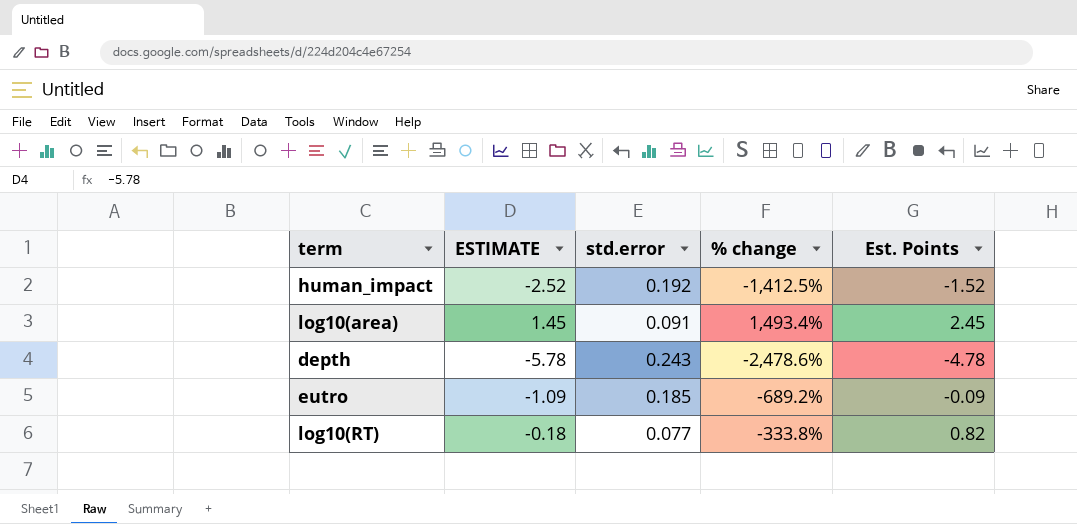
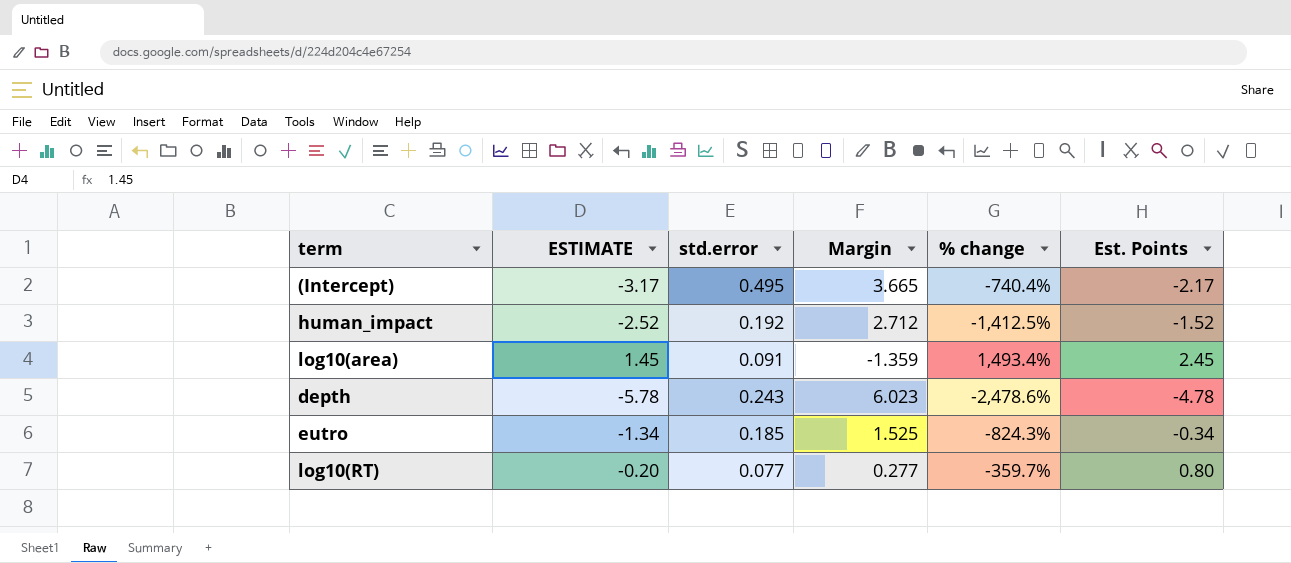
column Margin | formula: none -> [std.error] - [ESTIMATE]
row (Intercept): none -> -3.17 | 0.495 | 3.665 | -740.4% | -2.17
eutro | ESTIMATE: -1.09 -> -1.34
eutro | % change: -689.2% -> -824.3%
eutro | Est. Points: -0.09 -> -0.34
log10(RT) | ESTIMATE: -0.18 -> -0.20
log10(RT) | % change: -333.8% -> -359.7%
log10(RT) | Est. Points: 0.82 -> 0.80

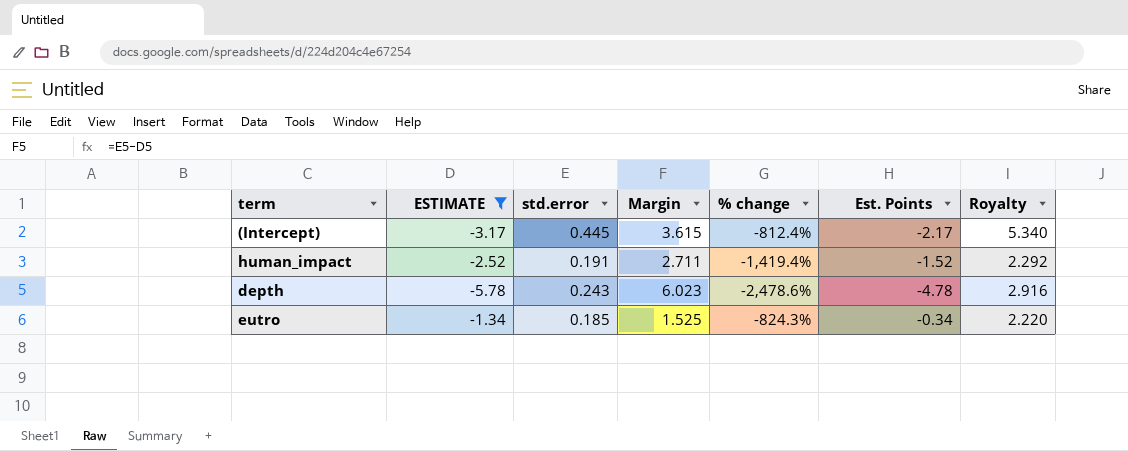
filter: none -> ESTIMATE <= -1.34
column Royalty | formula: none -> [std.error] * 12
(Intercept) | std.error: 0.495 -> 0.445
(Intercept) | Margin: 3.665 -> 3.615
(Intercept) | % change: -740.4% -> -812.4%
human_impact | std.error: 0.192 -> 0.191
human_impact | Margin: 2.712 -> 2.711
human_impact | % change: -1,412.5% -> -1,419.4%

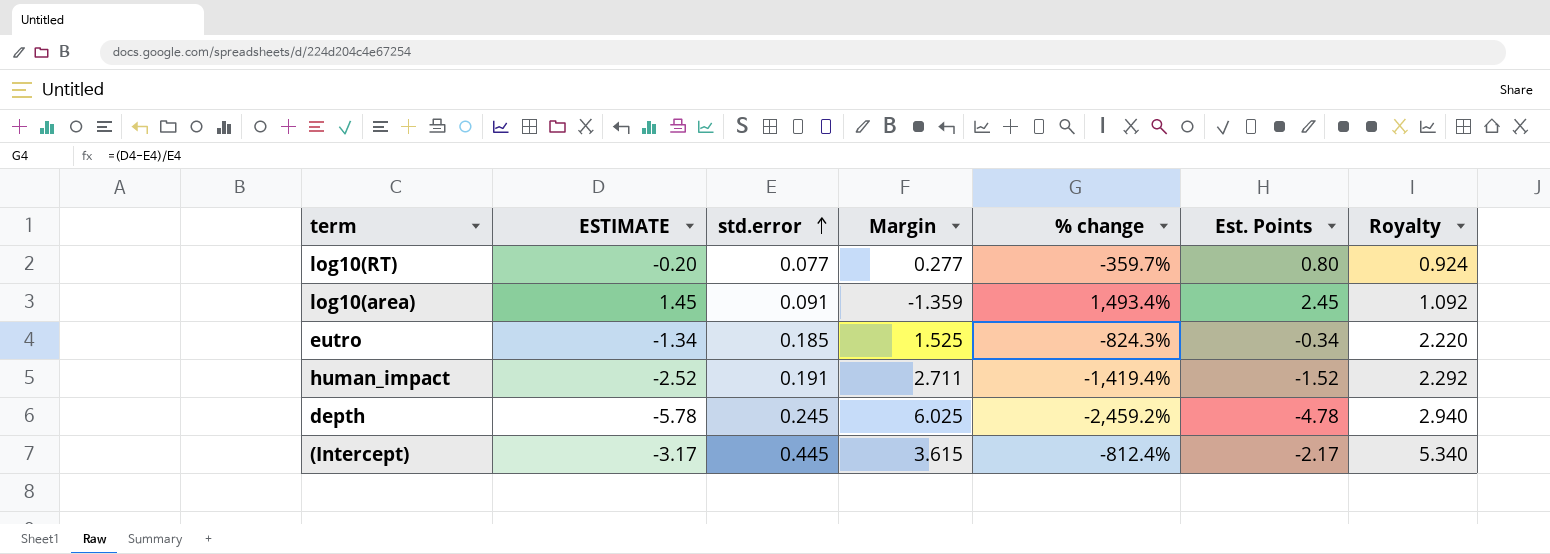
filter: ESTIMATE <= -1.34 -> none
row order: none -> std.error ascending
depth | std.error: 0.243 -> 0.245
depth | Margin: 6.023 -> 6.025
depth | % change: -2,478.6% -> -2,459.2%
depth | Royalty: 2.916 -> 2.940

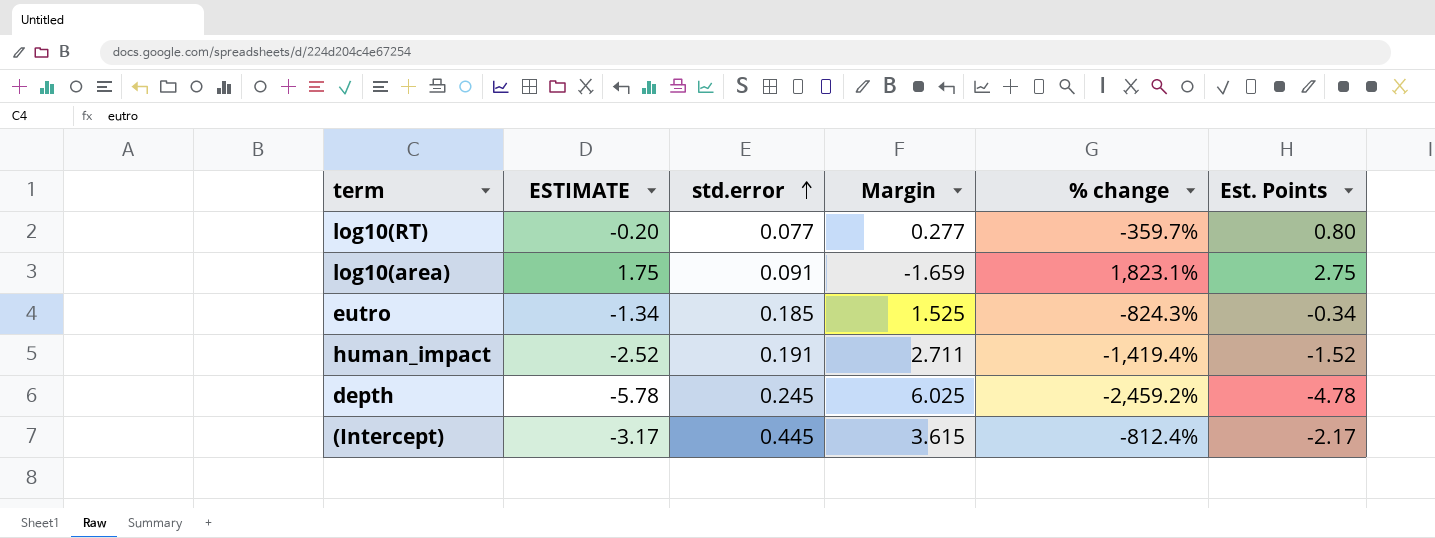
column Royalty | formula: [std.error] * 12 -> none
log10(area) | ESTIMATE: 1.45 -> 1.75
log10(area) | Margin: -1.359 -> -1.659
log10(area) | % change: 1,493.4% -> 1,823.1%
log10(area) | Est. Points: 2.45 -> 2.75

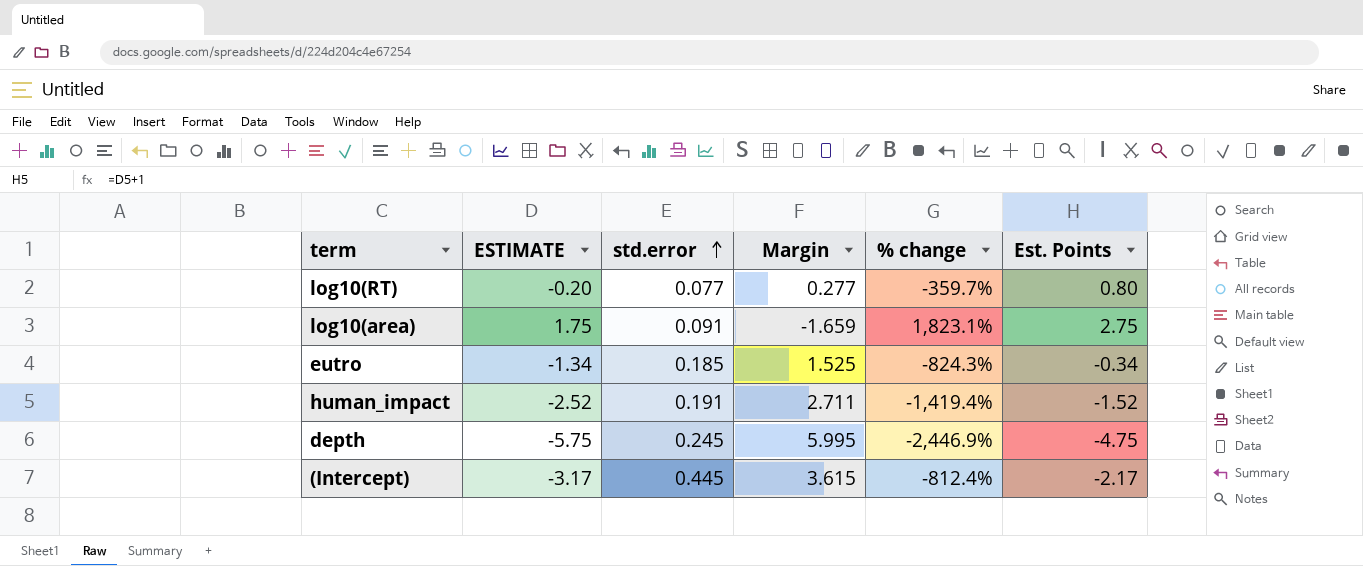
depth | ESTIMATE: -5.78 -> -5.75
depth | Margin: 6.025 -> 5.995
depth | % change: -2,459.2% -> -2,446.9%
depth | Est. Points: -4.78 -> -4.75

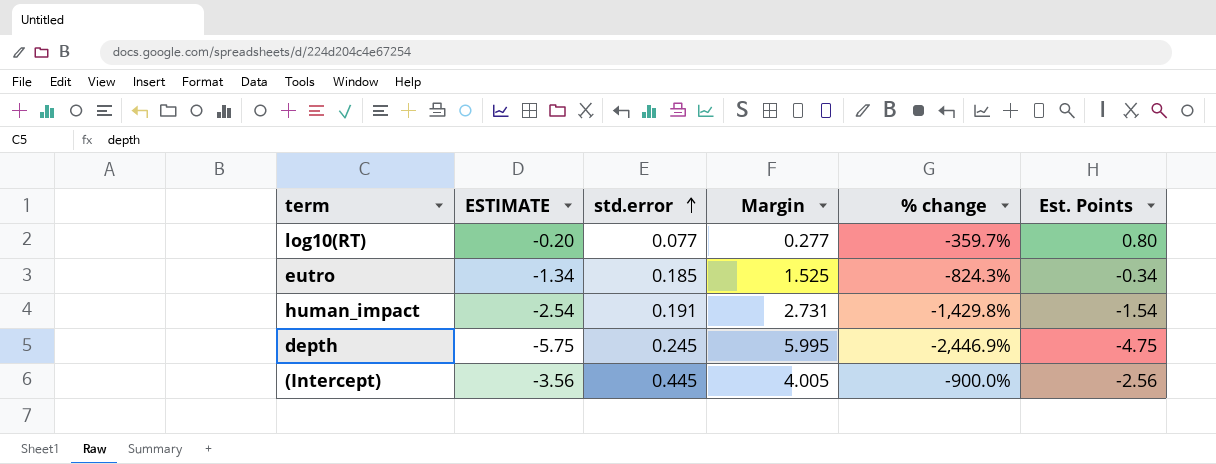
row log10(area): 1.75 | 0.091 | -1.659 | 1,823.1% | 2.75 -> none
human_impact | ESTIMATE: -2.52 -> -2.54
human_impact | Margin: 2.711 -> 2.731
human_impact | % change: -1,419.4% -> -1,429.8%
human_impact | Est. Points: -1.52 -> -1.54
(Intercept) | ESTIMATE: -3.17 -> -3.56
(Intercept) | Margin: 3.615 -> 4.005
(Intercept) | % change: -812.4% -> -900.0%
(Intercept) | Est. Points: -2.17 -> -2.56

